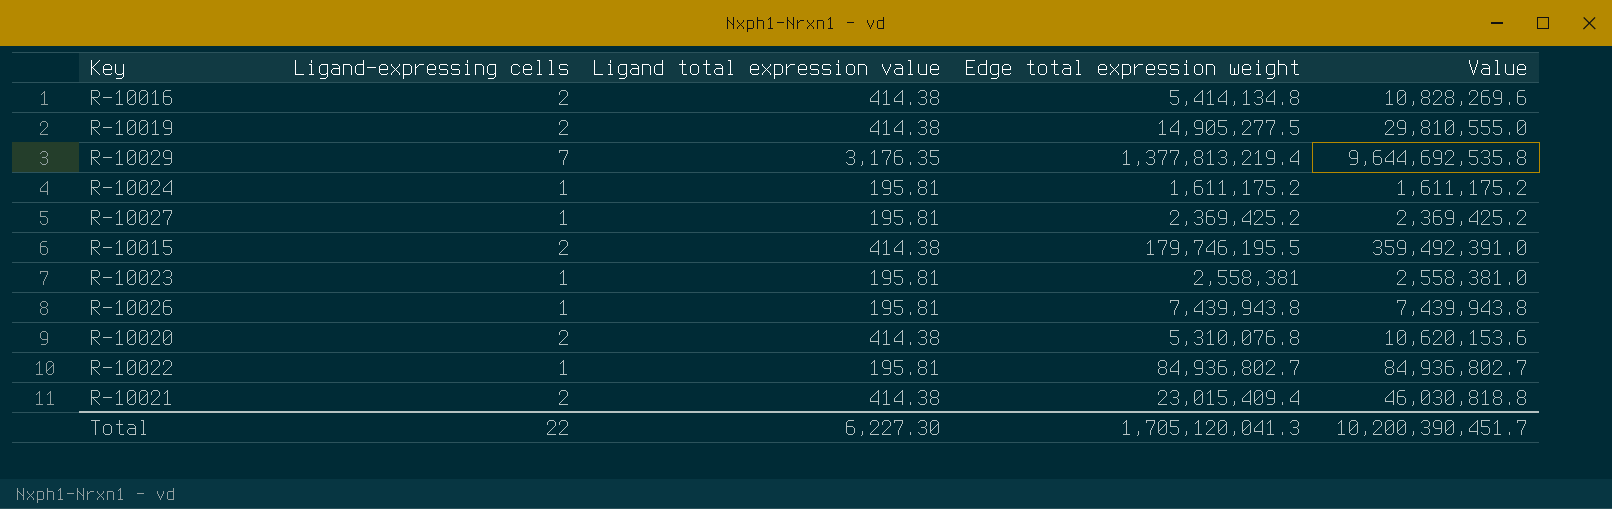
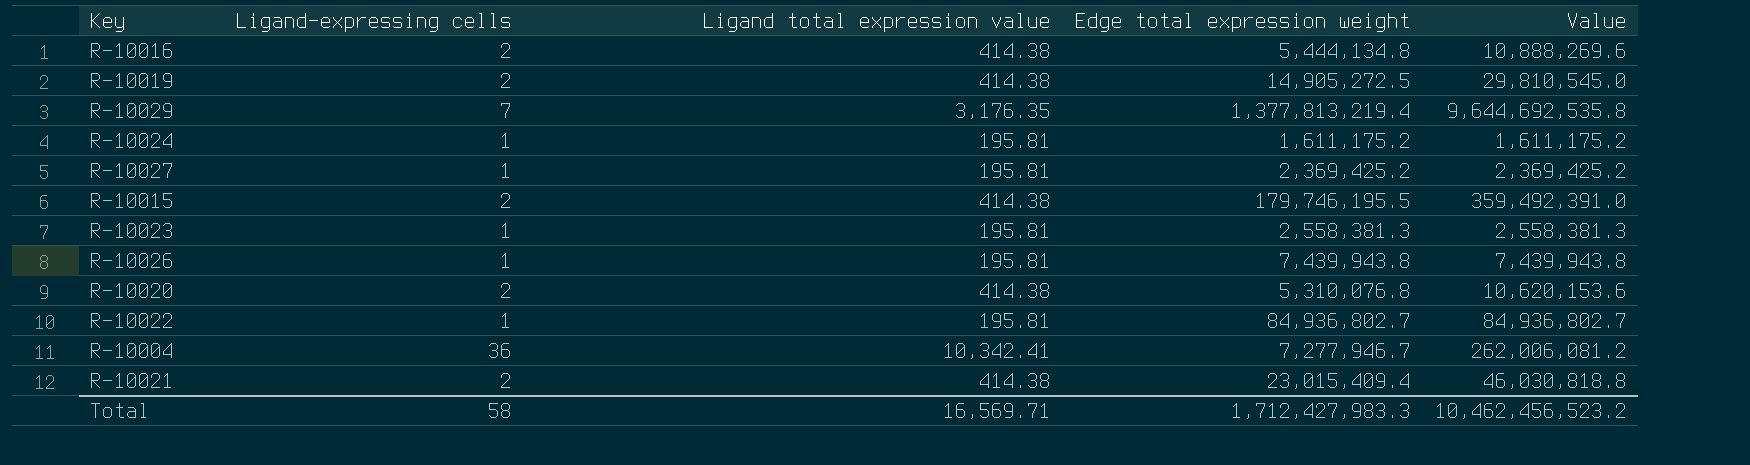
R-10016 | Edge total expression weight: 5,414,134.8 -> 5,444,134.8
R-10016 | Value: 10,828,269.6 -> 10,888,269.6
R-10019 | Edge total expression weight: 14,905,277.5 -> 14,905,272.5
R-10019 | Value: 29,810,555.0 -> 29,810,545.0
R-10023 | Edge total expression weight: 2,558,381 -> 2,558,381.3
R-10023 | Value: 2,558,381.0 -> 2,558,381.3
row R-10004: none -> 36 | 10,342.41 | 7,277,946.7 | 262,006,081.2
Total | Ligand-expressing cells: 22 -> 58
Total | Ligand total expression value: 6,227.30 -> 16,569.71
Total | Edge total expression weight: 1,705,120,041.3 -> 1,712,427,983.3
Total | Value: 10,200,390,451.7 -> 10,462,456,523.2

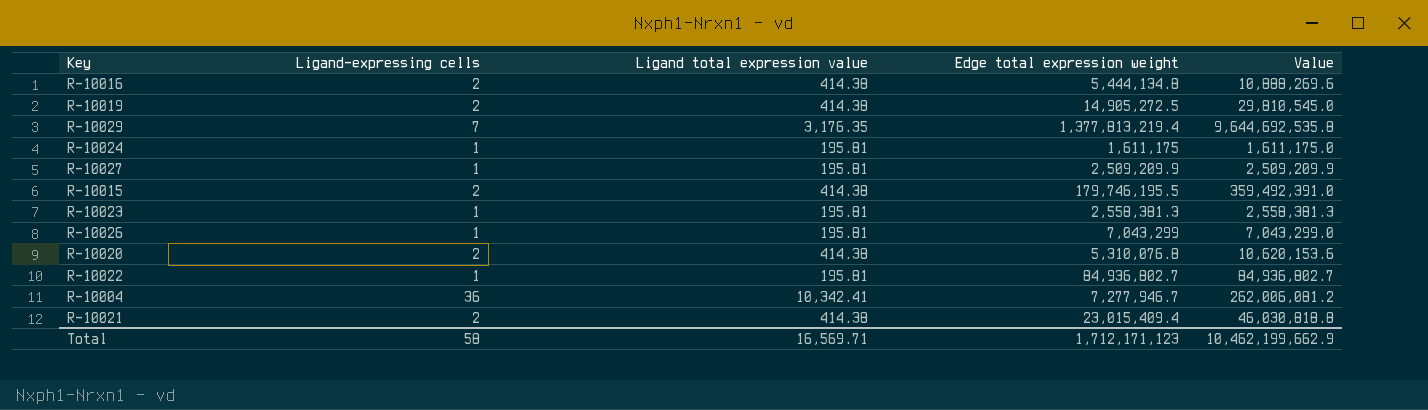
R-10024 | Edge total expression weight: 1,611,175.2 -> 1,611,175
R-10024 | Value: 1,611,175.2 -> 1,611,175.0
R-10027 | Edge total expression weight: 2,369,425.2 -> 2,509,209.9
R-10027 | Value: 2,369,425.2 -> 2,509,209.9
R-10026 | Edge total expression weight: 7,439,943.8 -> 7,043,299
R-10026 | Value: 7,439,943.8 -> 7,043,299.0
Total | Edge total expression weight: 1,712,427,983.3 -> 1,712,171,123
Total | Value: 10,462,456,523.2 -> 10,462,199,662.9

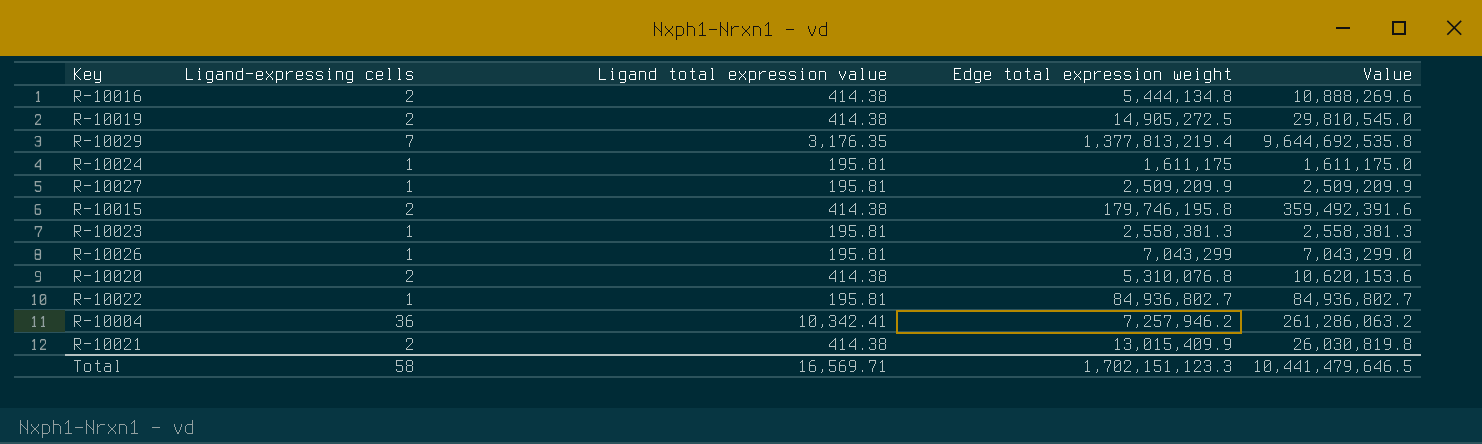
R-10015 | Edge total expression weight: 179,746,195.5 -> 179,746,195.8
R-10015 | Value: 359,492,391.0 -> 359,492,391.6
R-10004 | Edge total expression weight: 7,277,946.7 -> 7,257,946.2
R-10004 | Value: 262,006,081.2 -> 261,286,063.2
R-10021 | Edge total expression weight: 23,015,409.4 -> 13,015,409.9
R-10021 | Value: 46,030,818.8 -> 26,030,819.8
Total | Edge total expression weight: 1,712,171,123 -> 1,702,151,123.3
Total | Value: 10,462,199,662.9 -> 10,441,479,646.5

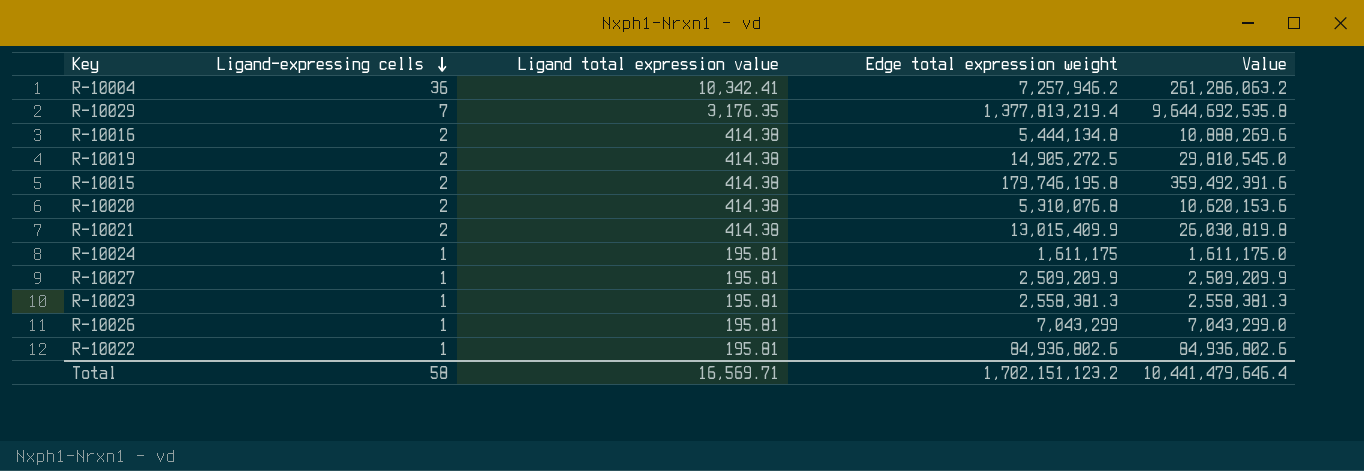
row order: none -> Ligand-expressing cells descending
R-10022 | Edge total expression weight: 84,936,802.7 -> 84,936,802.6
R-10022 | Value: 84,936,802.7 -> 84,936,802.6
Total | Edge total expression weight: 1,702,151,123.3 -> 1,702,151,123.2
Total | Value: 10,441,479,646.5 -> 10,441,479,646.4

